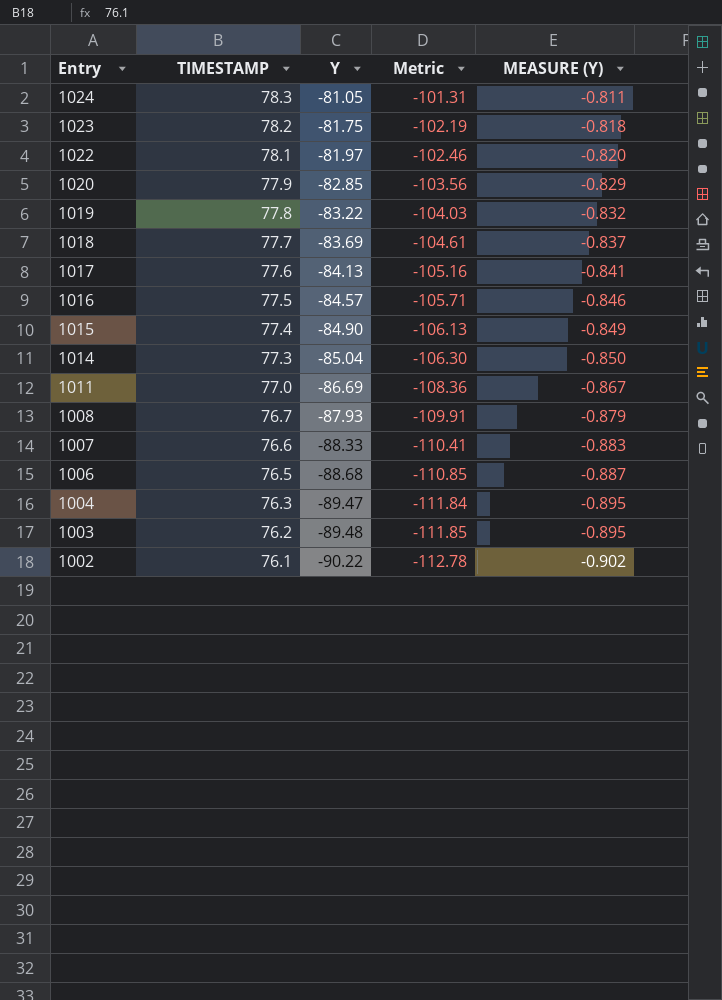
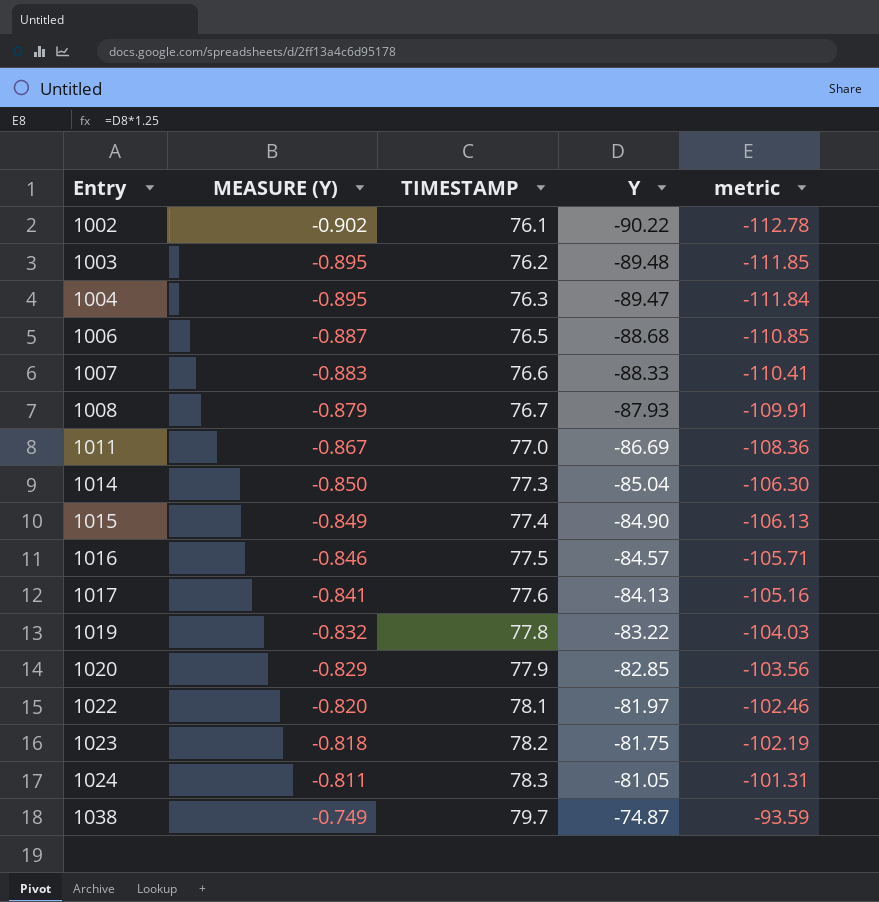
row order: Entry descending -> Entry ascending
column MEASURE (Y) | position: 5 -> 2
column name: Metric -> metric
row 1018: 77.7 | -83.69 | -104.61 | -0.837 -> none
row 1038: none -> -0.749 | 79.7 | -74.87 | -93.59

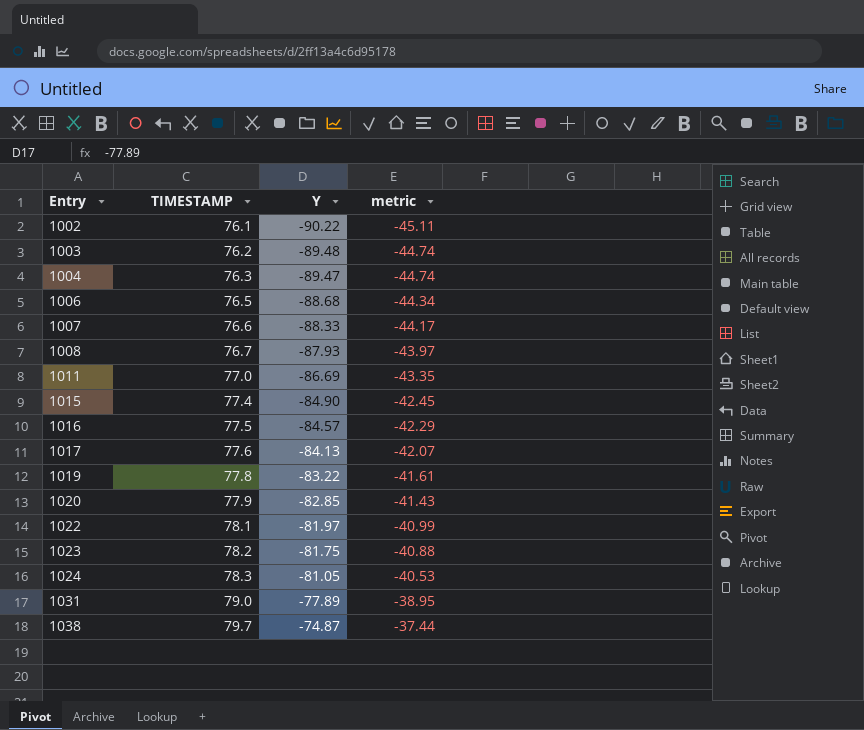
column MEASURE (Y) | formula: [Y] * 0.01 -> none
column metric | formula: [Y] * 1.25 -> [Y] * 0.5
row 1014: -0.850 | 77.3 | -85.04 | -106.30 -> none
row 1031: none -> 79.0 | -77.89 | -38.95

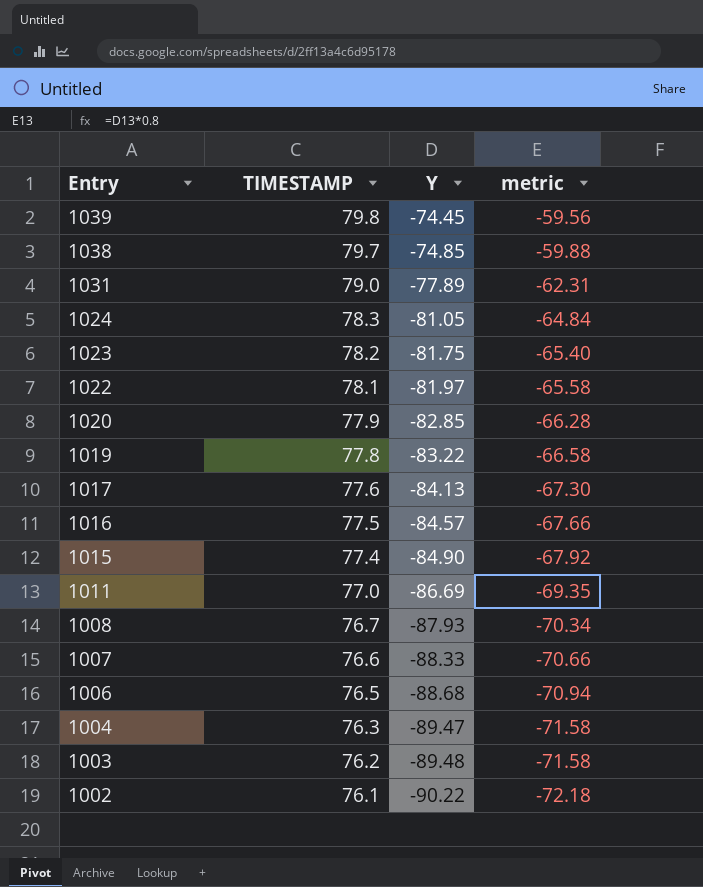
row order: Entry ascending -> Entry descending
column metric | formula: [Y] * 0.5 -> [Y] * 0.8
row 1039: none -> 79.8 | -74.45 | -59.56
1038 | Y: -74.87 -> -74.85

